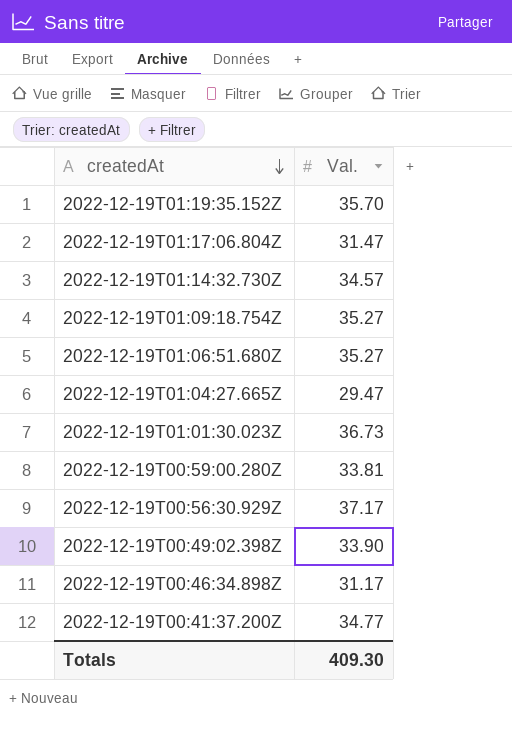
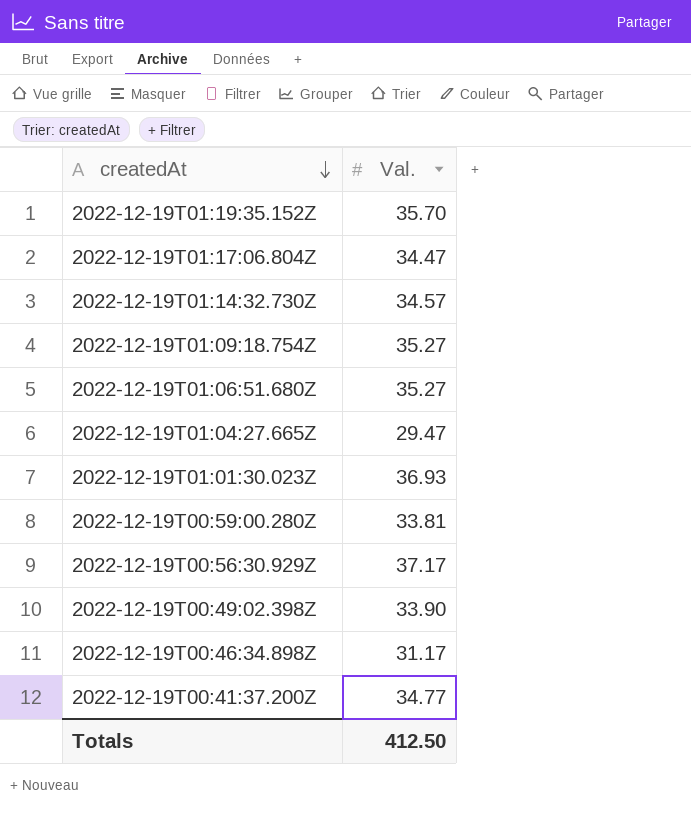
2022-12-19T01:17:06.804Z | Val.: 31.47 -> 34.47
2022-12-19T01:01:30.023Z | Val.: 36.73 -> 36.93
Totals | Val.: 409.30 -> 412.50

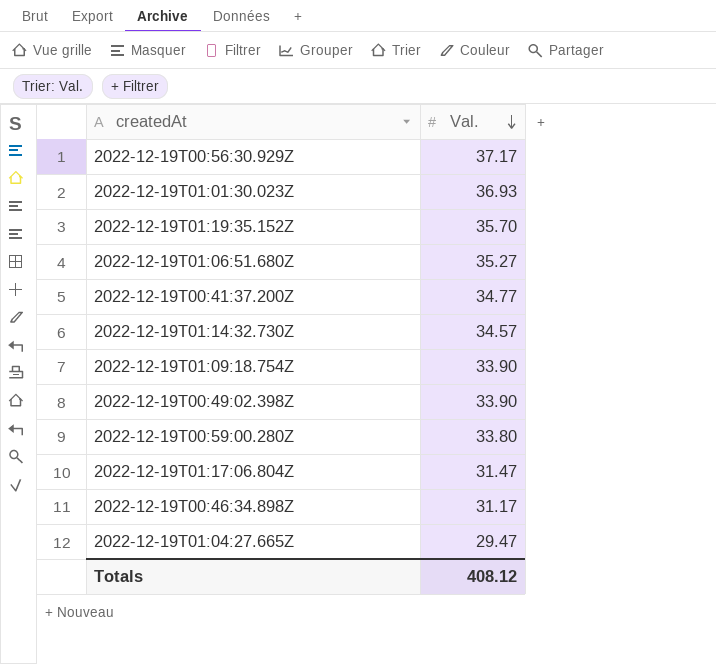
row order: createdAt descending -> Val. descending
2022-12-19T01:09:18.754Z | Val.: 35.27 -> 33.90
2022-12-19T00:59:00.280Z | Val.: 33.81 -> 33.80
2022-12-19T01:17:06.804Z | Val.: 34.47 -> 31.47
Totals | Val.: 412.50 -> 408.12

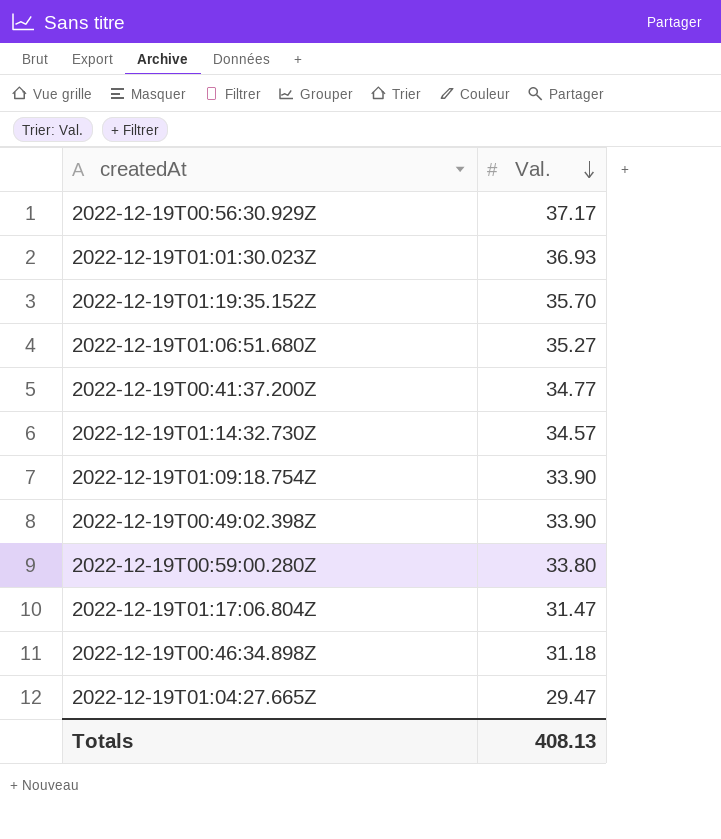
2022-12-19T00:46:34.898Z | Val.: 31.17 -> 31.18
Totals | Val.: 408.12 -> 408.13

